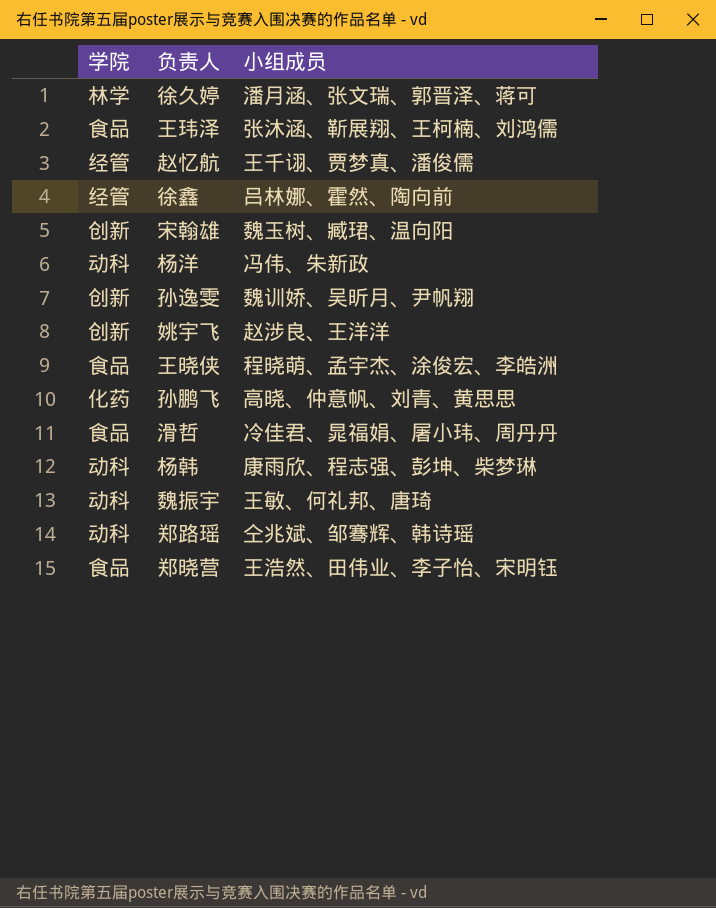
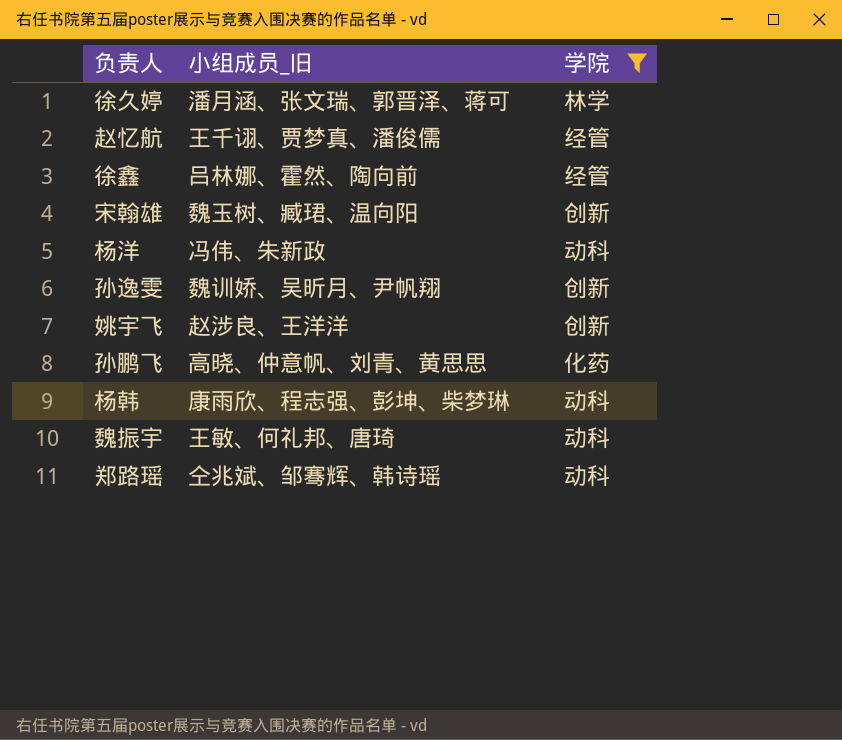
filter: none -> 学院 != 食品
column name: 小组成员 -> 小组成员_旧
column 学院 | position: 1 -> 3

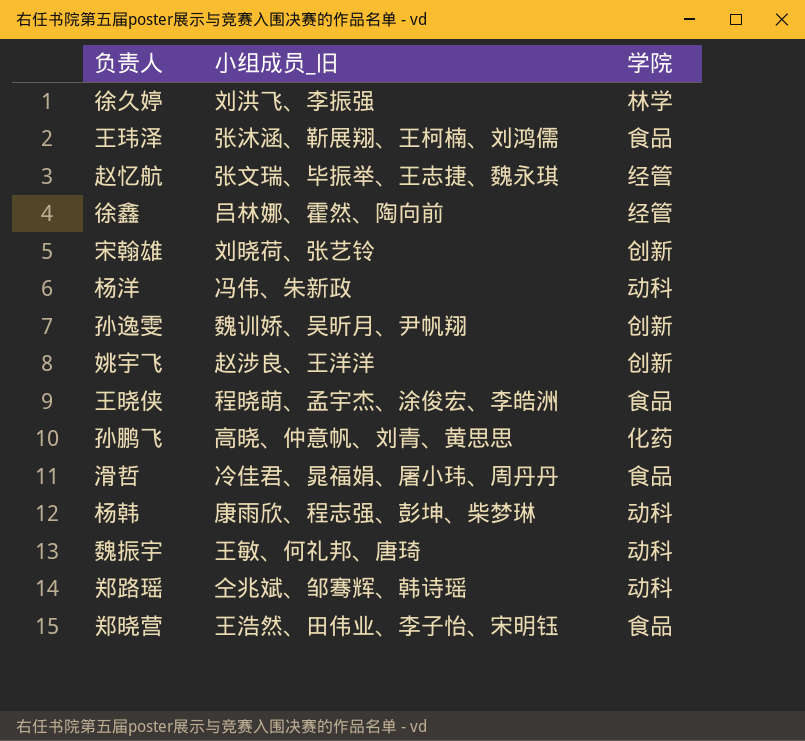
filter: 学院 != 食品 -> none
徐久婷 | 小组成员_旧: 潘月涵、张文瑞、郭晋泽、蒋可 -> 刘洪飞、李振强
赵忆航 | 小组成员_旧: 王千诩、贾梦真、潘俊儒 -> 张文瑞、毕振举、王志捷、魏永琪
宋翰雄 | 小组成员_旧: 魏玉树、臧珺、温向阳 -> 刘晓荷、张艺铃

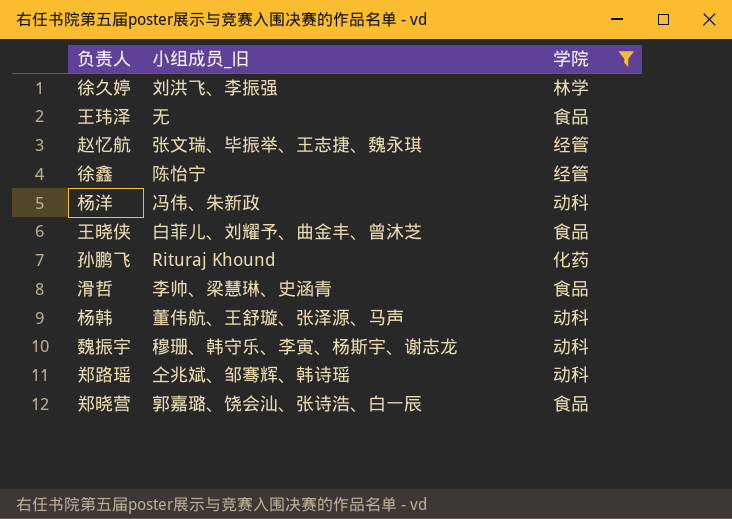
filter: none -> 学院 != 创新
王玮泽 | 小组成员_旧: 张沐涵、靳展翔、王柯楠、刘鸿儒 -> 无
徐鑫 | 小组成员_旧: 吕林娜、霍然、陶向前 -> 陈怡宁
王晓侠 | 小组成员_旧: 程晓萌、孟宇杰、涂俊宏、李皓洲 -> 白菲儿、刘耀予、曲金丰、曾沐芝
孙鹏飞 | 小组成员_旧: 高晓、仲意帆、刘青、黄思思 -> Rituraj Khound
滑哲 | 小组成员_旧: 冷佳君、晁福娟、屠小玮、周丹丹 -> 李帅、梁慧琳、史涵青
杨韩 | 小组成员_旧: 康雨欣、程志强、彭坤、柴梦琳 -> 董伟航、王舒璇、张泽源、马声
魏振宇 | 小组成员_旧: 王敏、何礼邦、唐琦 -> 穆珊、韩守乐、李寅、杨斯宇、谢志龙
郑晓营 | 小组成员_旧: 王浩然、田伟业、李子怡、宋明钰 -> 郭嘉璐、饶会汕、张诗浩、白一辰

